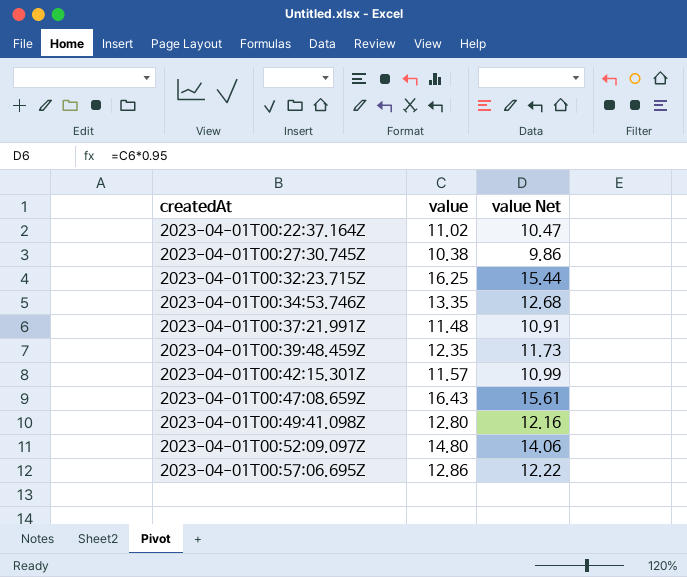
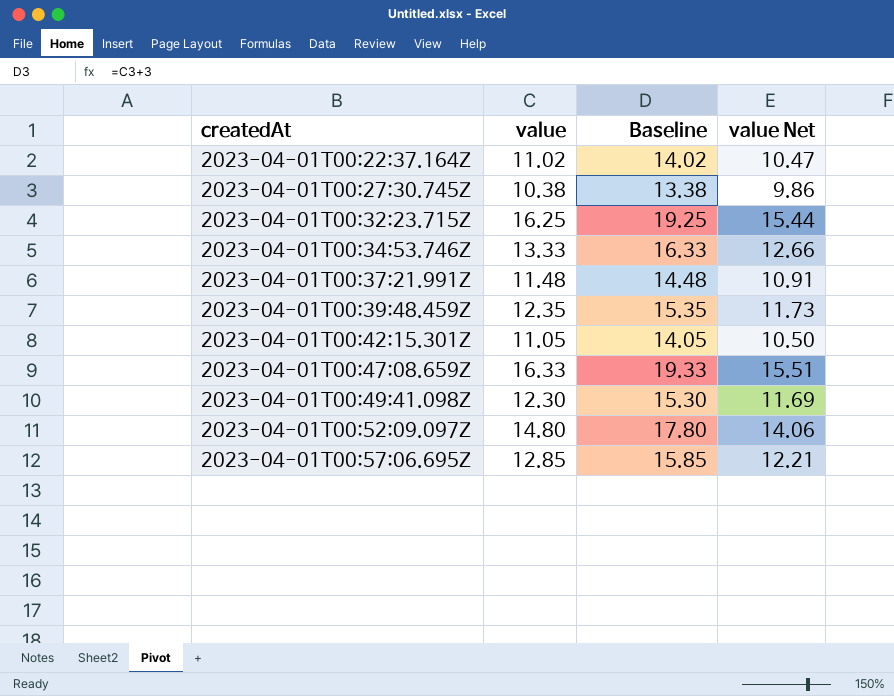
column Baseline | formula: none -> [value] + 3
2023-04-01T00:34:53.746Z | value: 13.35 -> 13.33
2023-04-01T00:34:53.746Z | value Net: 12.68 -> 12.66
2023-04-01T00:42:15.301Z | value: 11.57 -> 11.05
2023-04-01T00:42:15.301Z | value Net: 10.99 -> 10.50
2023-04-01T00:47:08.659Z | value: 16.43 -> 16.33
2023-04-01T00:47:08.659Z | value Net: 15.61 -> 15.51
2023-04-01T00:49:41.098Z | value: 12.80 -> 12.30
2023-04-01T00:49:41.098Z | value Net: 12.16 -> 11.69
2023-04-01T00:57:06.695Z | value: 12.86 -> 12.85
2023-04-01T00:57:06.695Z | value Net: 12.22 -> 12.21

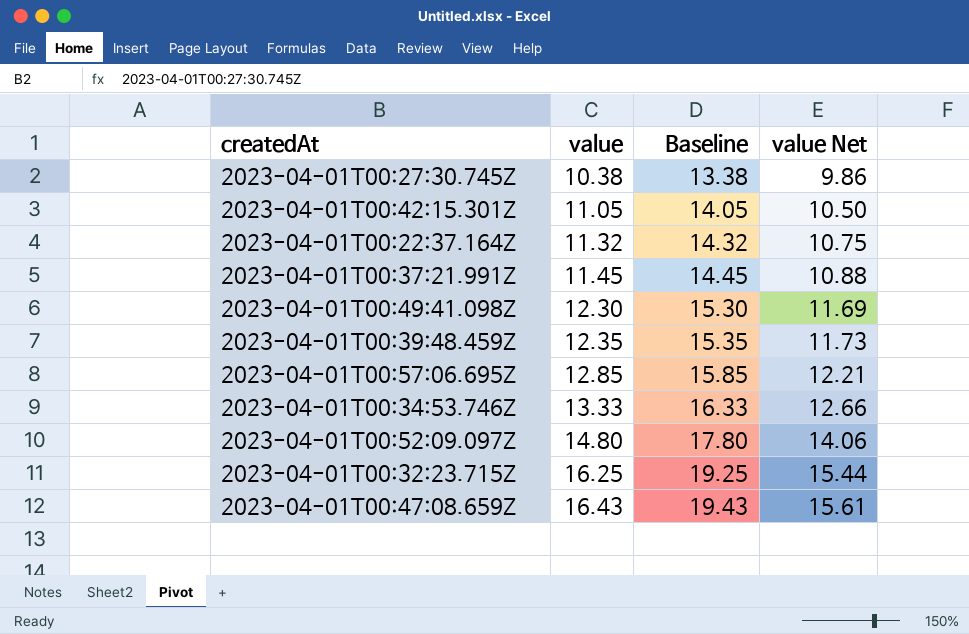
row order: createdAt ascending -> value ascending
2023-04-01T00:22:37.164Z | value: 11.02 -> 11.32
2023-04-01T00:22:37.164Z | Baseline: 14.02 -> 14.32
2023-04-01T00:22:37.164Z | value Net: 10.47 -> 10.75
2023-04-01T00:37:21.991Z | value: 11.48 -> 11.45
2023-04-01T00:37:21.991Z | Baseline: 14.48 -> 14.45
2023-04-01T00:37:21.991Z | value Net: 10.91 -> 10.88
2023-04-01T00:47:08.659Z | value: 16.33 -> 16.43
2023-04-01T00:47:08.659Z | Baseline: 19.33 -> 19.43
2023-04-01T00:47:08.659Z | value Net: 15.51 -> 15.61

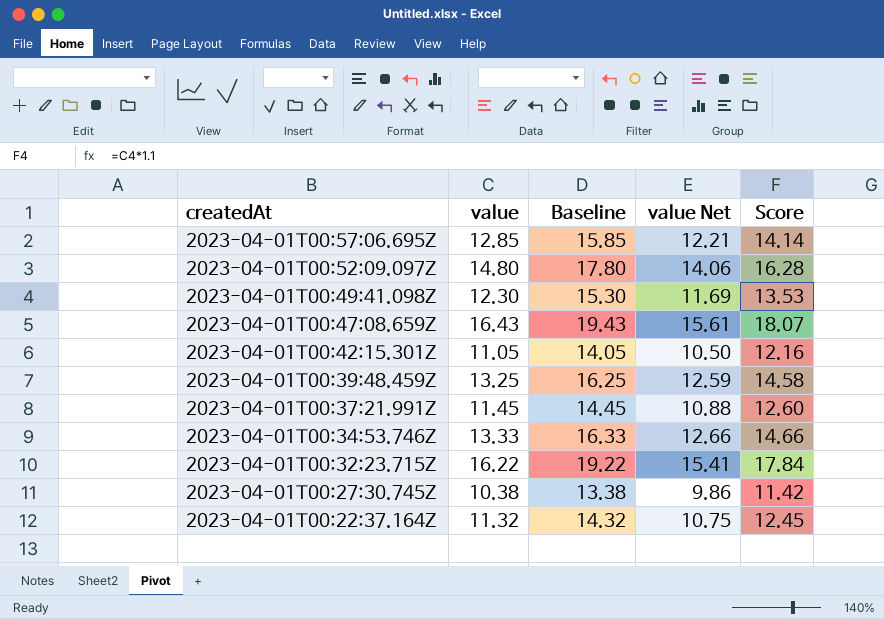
row order: value ascending -> createdAt descending
column Score | formula: none -> [value] * 1.1
2023-04-01T00:39:48.459Z | value: 12.35 -> 13.25
2023-04-01T00:39:48.459Z | Baseline: 15.35 -> 16.25
2023-04-01T00:39:48.459Z | value Net: 11.73 -> 12.59
2023-04-01T00:32:23.715Z | value: 16.25 -> 16.22
2023-04-01T00:32:23.715Z | Baseline: 19.25 -> 19.22
2023-04-01T00:32:23.715Z | value Net: 15.44 -> 15.41

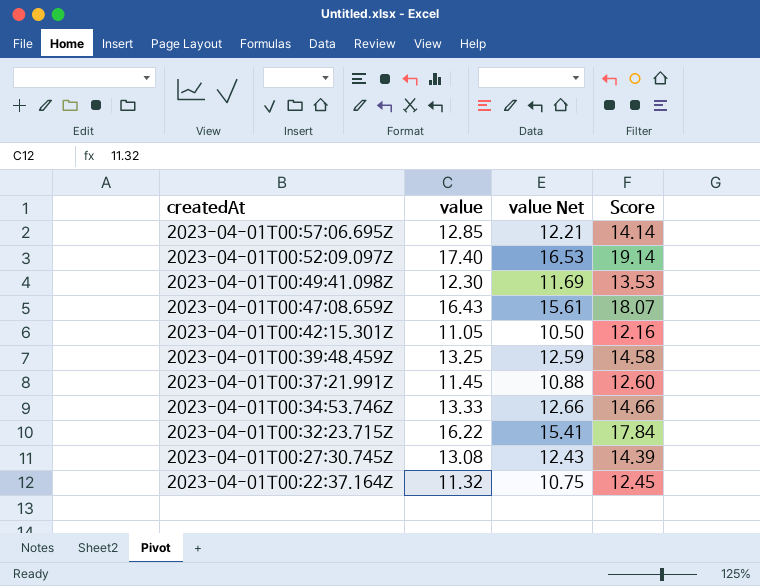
column Baseline | formula: [value] + 3 -> none
2023-04-01T00:52:09.097Z | value: 14.80 -> 17.40
2023-04-01T00:52:09.097Z | value Net: 14.06 -> 16.53
2023-04-01T00:52:09.097Z | Score: 16.28 -> 19.14
2023-04-01T00:27:30.745Z | value: 10.38 -> 13.08
2023-04-01T00:27:30.745Z | value Net: 9.86 -> 12.43
2023-04-01T00:27:30.745Z | Score: 11.42 -> 14.39

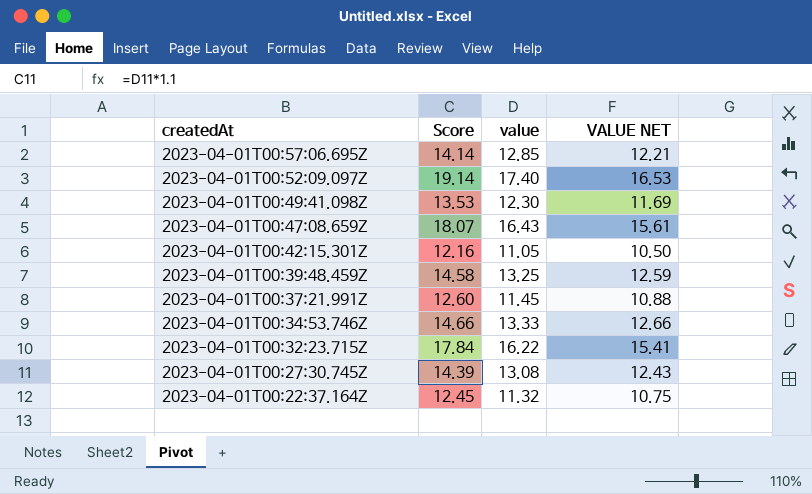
column Score | position: 4 -> 2
column name: value Net -> VALUE NET

